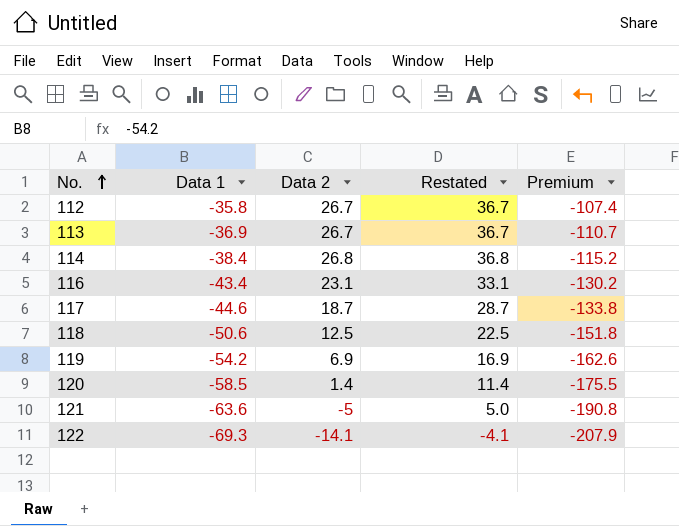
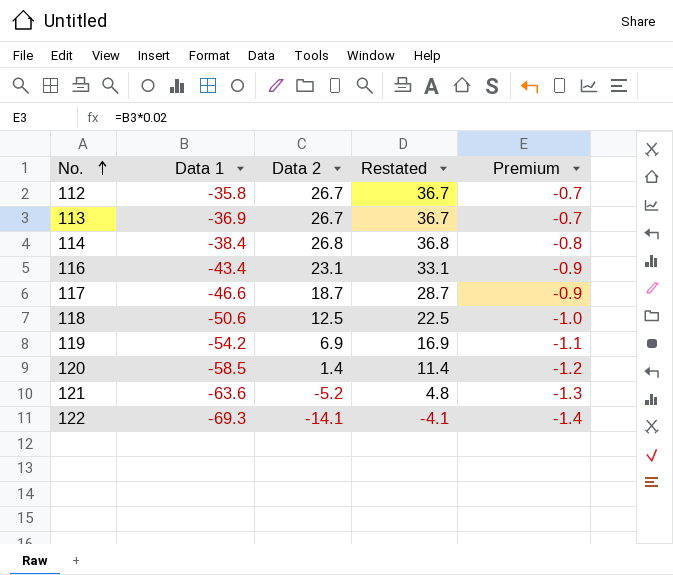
column Premium | formula: [Data 1] * 3 -> [Data 1] * 0.02
117 | Data 1: -44.6 -> -46.6
121 | Data 2: -5 -> -5.2
121 | Restated: 5.0 -> 4.8

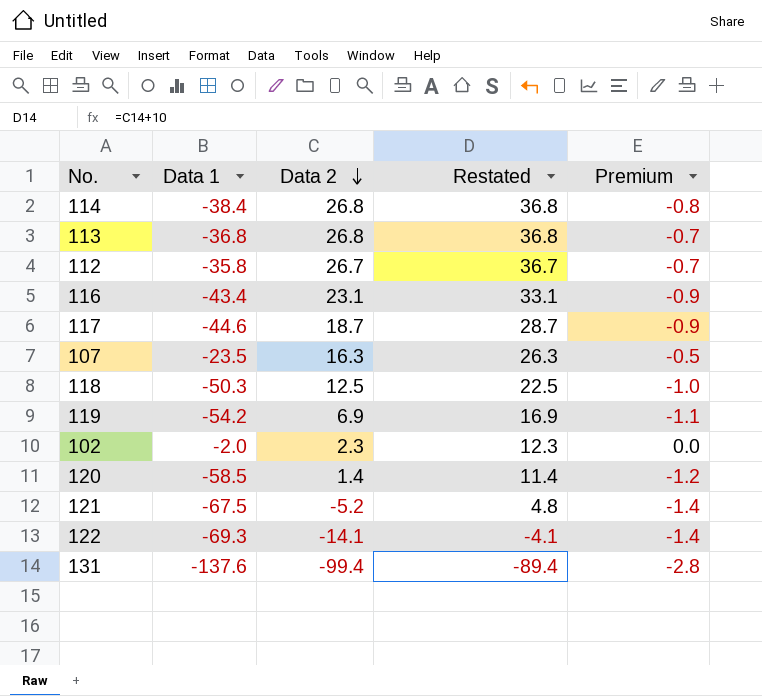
row order: No. ascending -> Data 2 descending
113 | Data 1: -36.9 -> -36.8
113 | Data 2: 26.7 -> 26.8
113 | Restated: 36.7 -> 36.8
117 | Data 1: -46.6 -> -44.6
row 107: none -> -23.5 | 16.3 | 26.3 | -0.5
118 | Data 1: -50.6 -> -50.3
row 102: none -> -2.0 | 2.3 | 12.3 | 0.0
121 | Data 1: -63.6 -> -67.5
121 | Premium: -1.3 -> -1.4
row 131: none -> -137.6 | -99.4 | -89.4 | -2.8

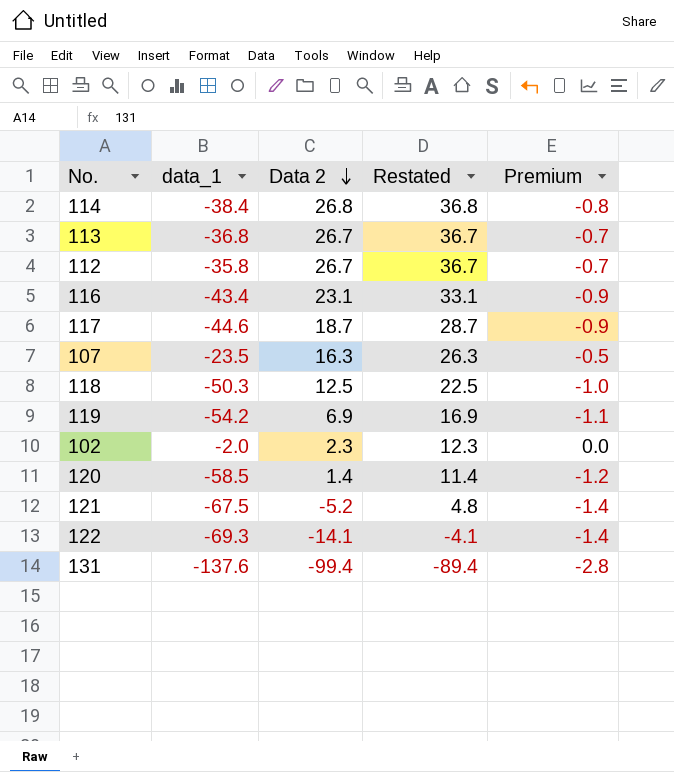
column name: Data 1 -> data_1
113 | Data 2: 26.8 -> 26.7
113 | Restated: 36.8 -> 36.7

